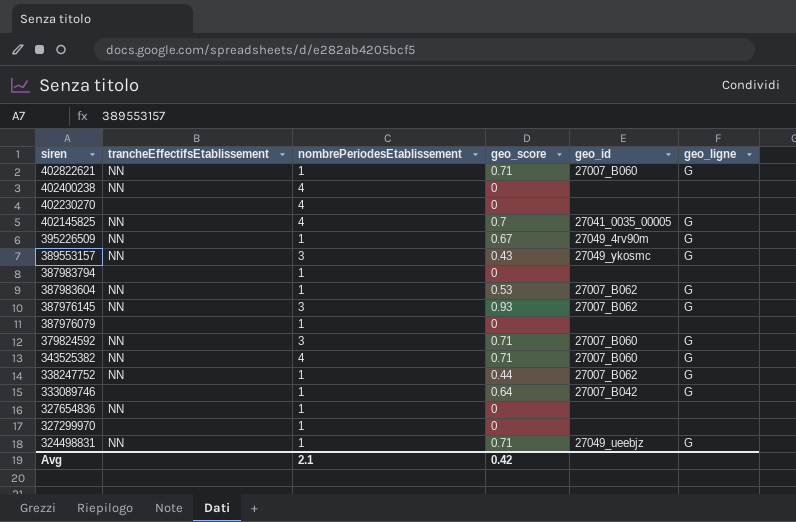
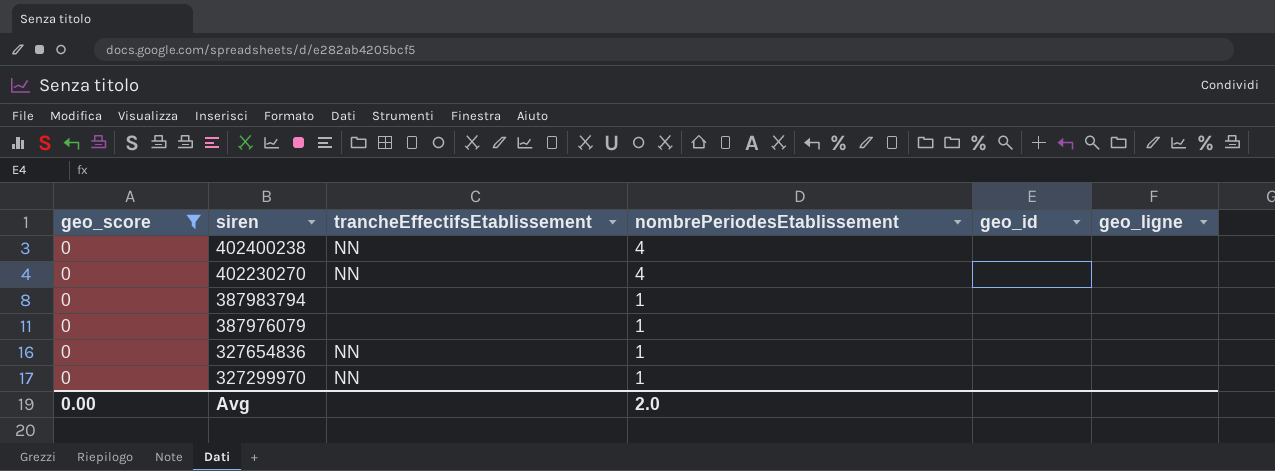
filter: none -> geo_score = 0
column geo_score | position: 4 -> 1
402230270 | trancheEffectifsEtablissement: none -> NN
327299970 | trancheEffectifsEtablissement: none -> NN
Avg | geo_score: 0.42 -> 0.00
Avg | nombrePeriodesEtablissement: 2.1 -> 2.0

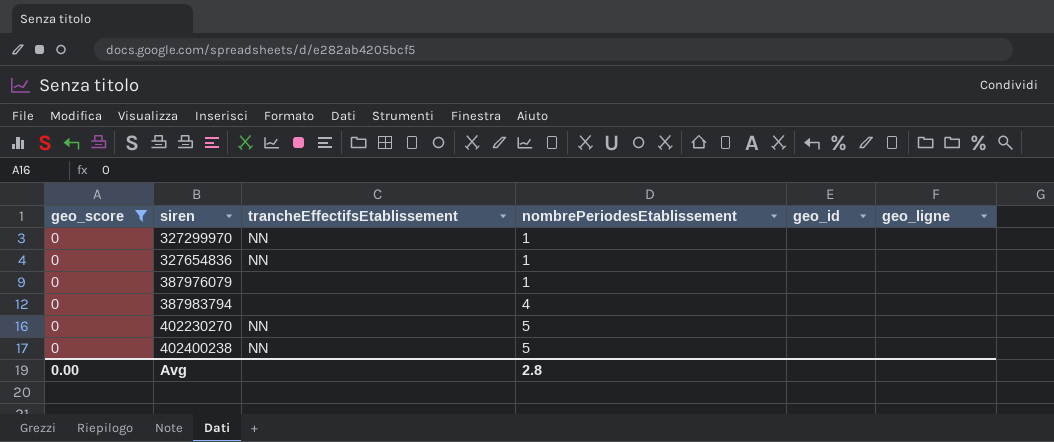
row order: siren descending -> siren ascending
387983794 | nombrePeriodesEtablissement: 1 -> 4
402230270 | nombrePeriodesEtablissement: 4 -> 5
402400238 | nombrePeriodesEtablissement: 4 -> 5
Avg | nombrePeriodesEtablissement: 2.0 -> 2.8

